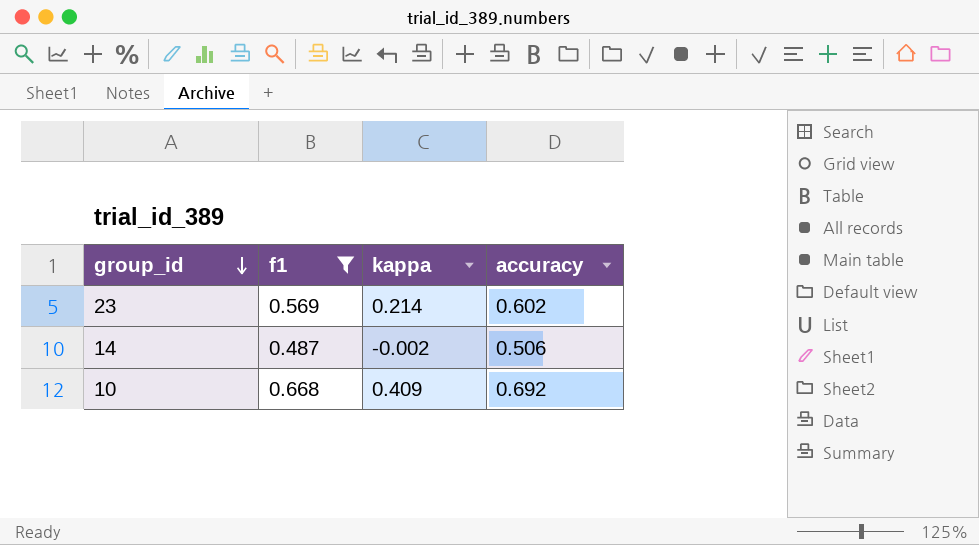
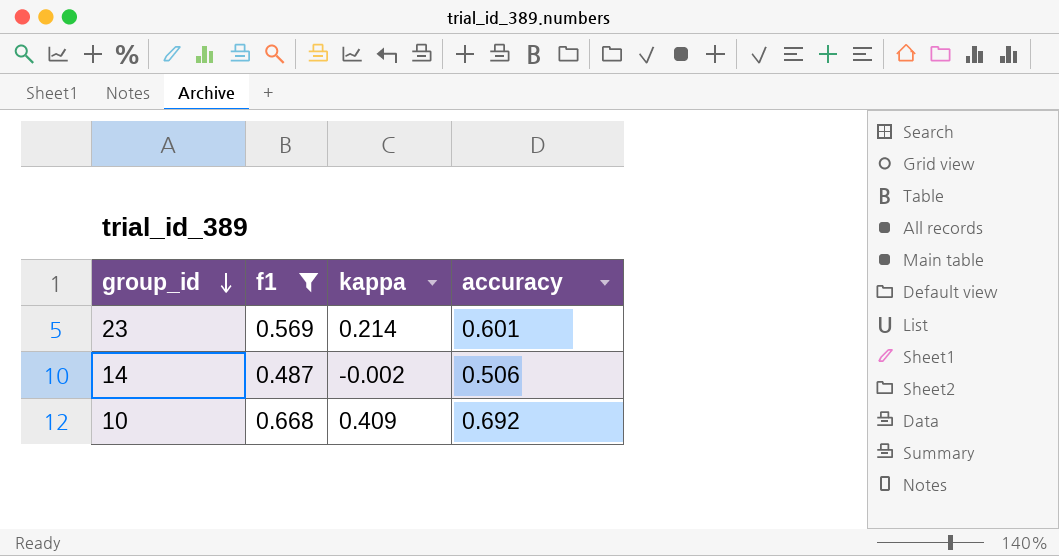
23 | accuracy: 0.602 -> 0.601

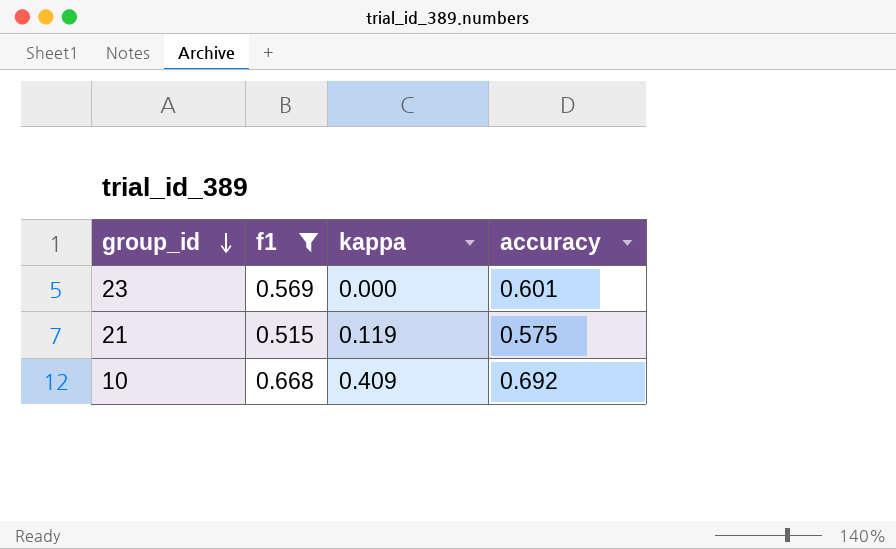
row 14: 0.487 | -0.002 | 0.506 -> none
23 | kappa: 0.214 -> 0.000
row 21: none -> 0.515 | 0.119 | 0.575

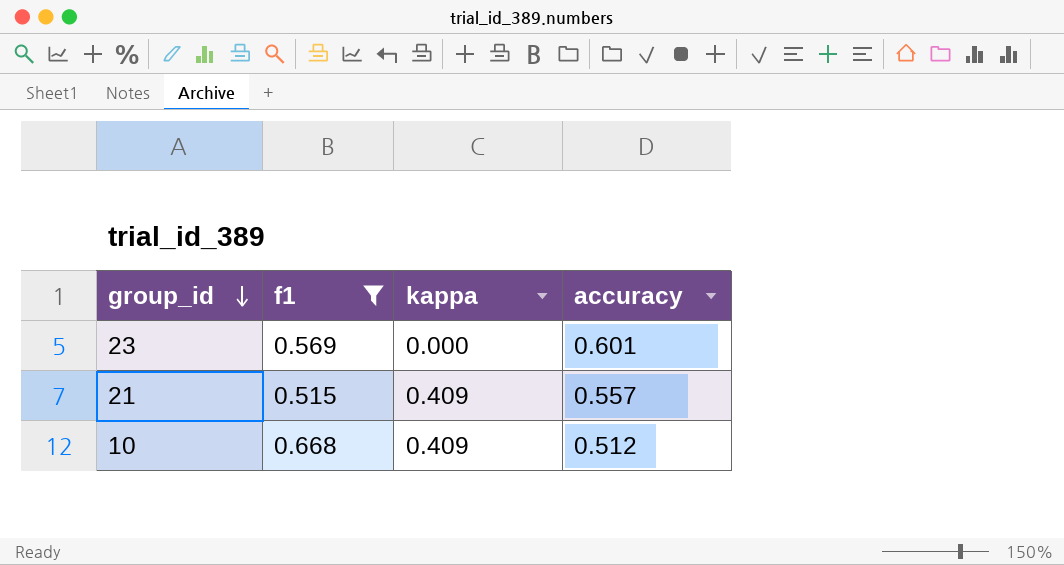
21 | kappa: 0.119 -> 0.409
21 | accuracy: 0.575 -> 0.557
10 | accuracy: 0.692 -> 0.512

